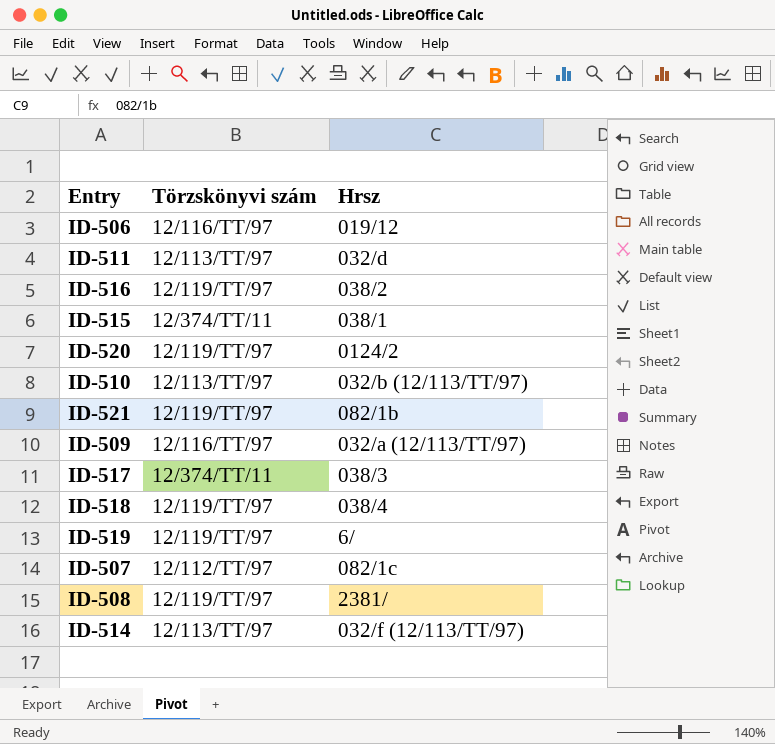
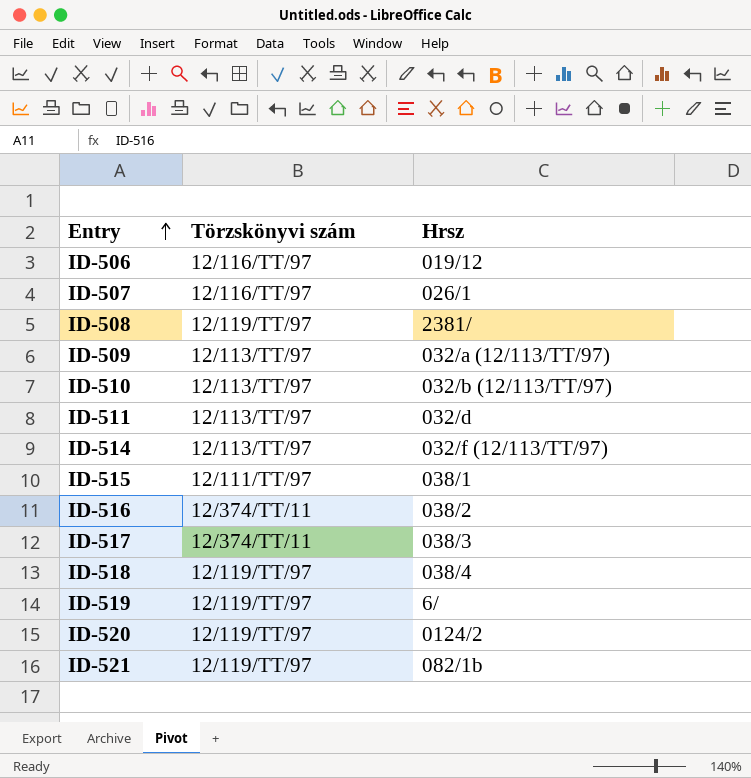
row order: none -> Entry ascending
ID-507 | Törzskönyvi szám: 12/112/TT/97 -> 12/116/TT/97
ID-507 | Hrsz: 082/1c -> 026/1
ID-509 | Törzskönyvi szám: 12/116/TT/97 -> 12/113/TT/97
ID-515 | Törzskönyvi szám: 12/374/TT/11 -> 12/111/TT/97
ID-516 | Törzskönyvi szám: 12/119/TT/97 -> 12/374/TT/11

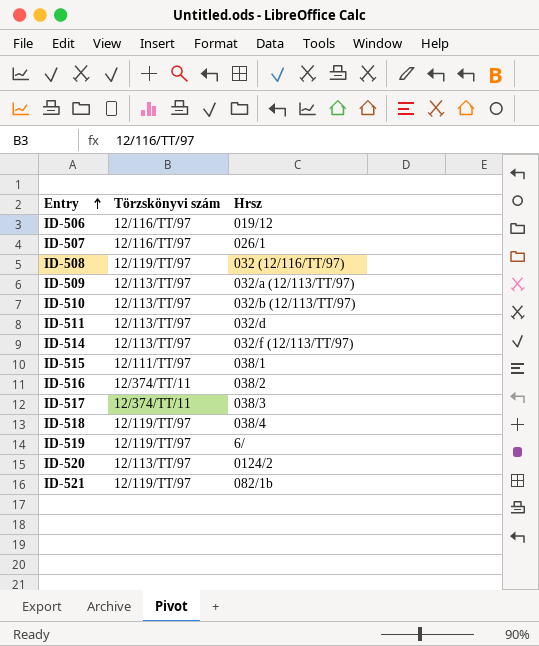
ID-508 | Hrsz: 2381/ -> 032 (12/116/TT/97)
ID-520 | Törzskönyvi szám: 12/119/TT/97 -> 12/113/TT/97

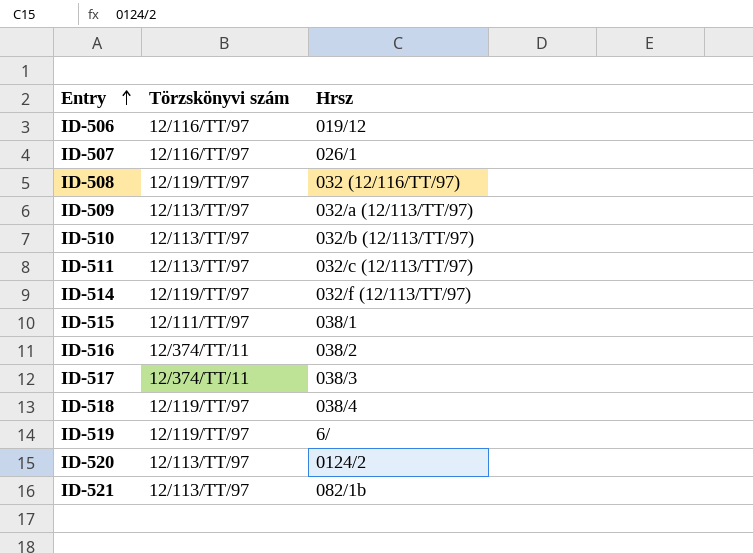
ID-511 | Hrsz: 032/d -> 032/c (12/113/TT/97)
ID-514 | Törzskönyvi szám: 12/113/TT/97 -> 12/119/TT/97
ID-521 | Törzskönyvi szám: 12/119/TT/97 -> 12/113/TT/97

